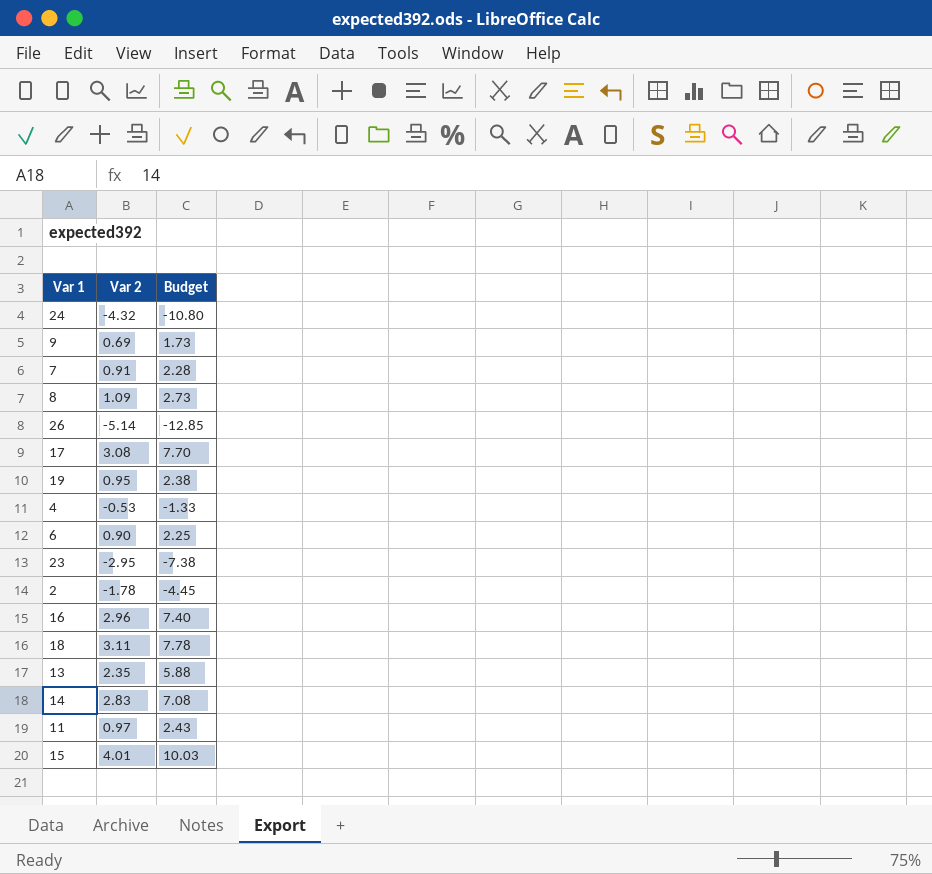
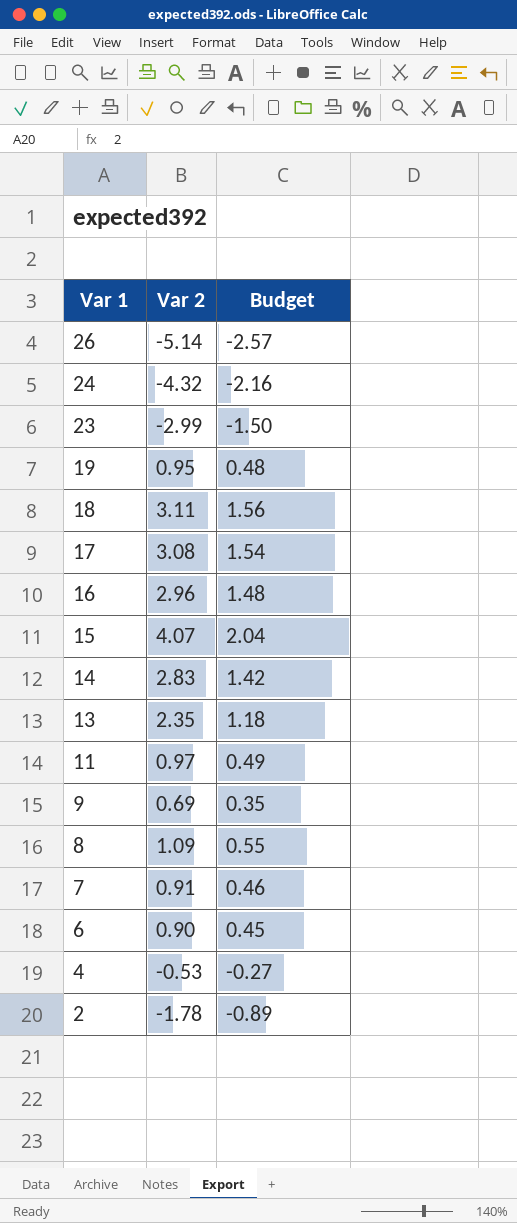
row order: none -> Var 1 descending
column Budget | formula: [Var 2] * 2.5 -> [Var 2] * 0.5
23 | Var 2: -2.95 -> -2.99
15 | Var 2: 4.01 -> 4.07

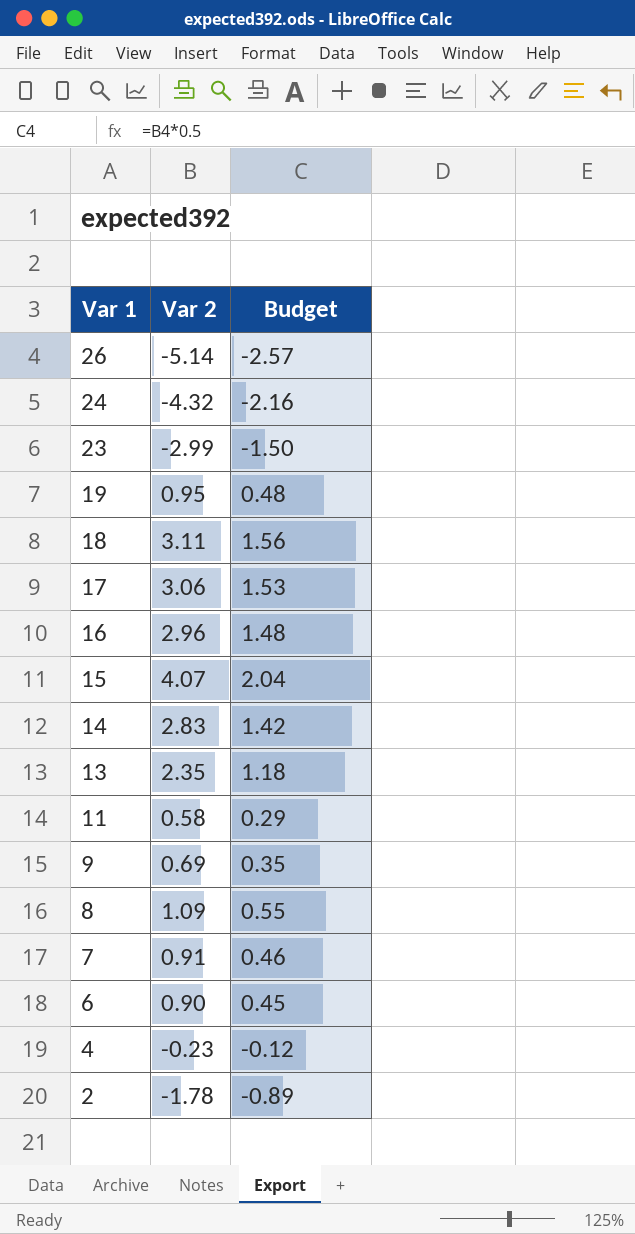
17 | Var 2: 3.08 -> 3.06
17 | Budget: 1.54 -> 1.53
11 | Var 2: 0.97 -> 0.58
11 | Budget: 0.49 -> 0.29
4 | Var 2: -0.53 -> -0.23
4 | Budget: -0.27 -> -0.12

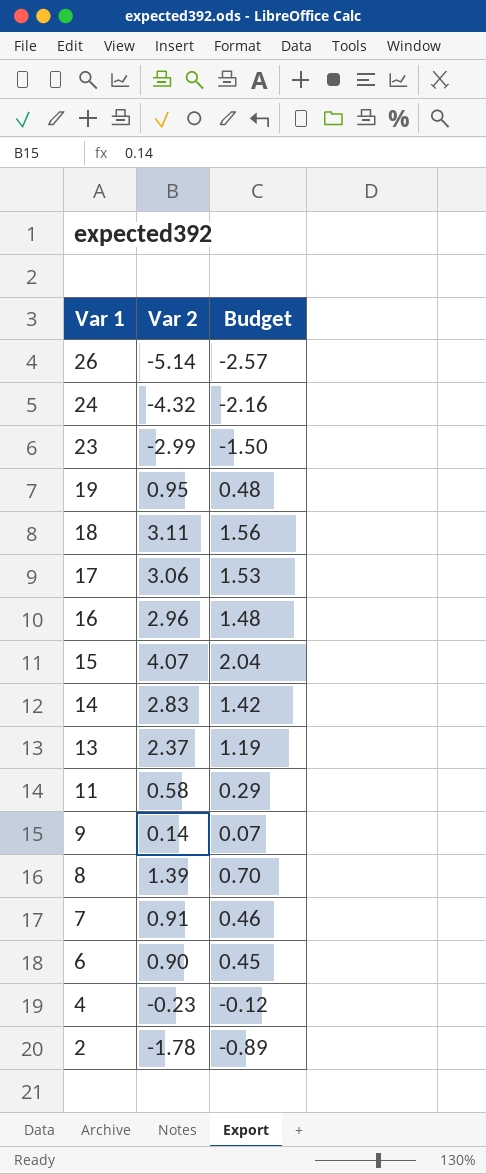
13 | Var 2: 2.35 -> 2.37
13 | Budget: 1.18 -> 1.19
9 | Var 2: 0.69 -> 0.14
9 | Budget: 0.35 -> 0.07
8 | Var 2: 1.09 -> 1.39
8 | Budget: 0.55 -> 0.70

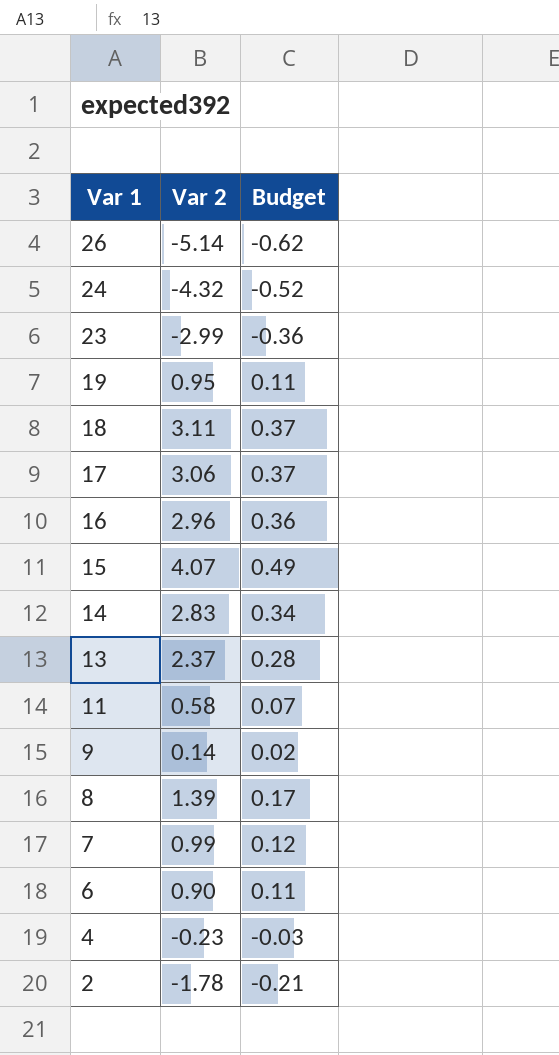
column Budget | formula: [Var 2] * 0.5 -> [Var 2] * 0.12
7 | Var 2: 0.91 -> 0.99

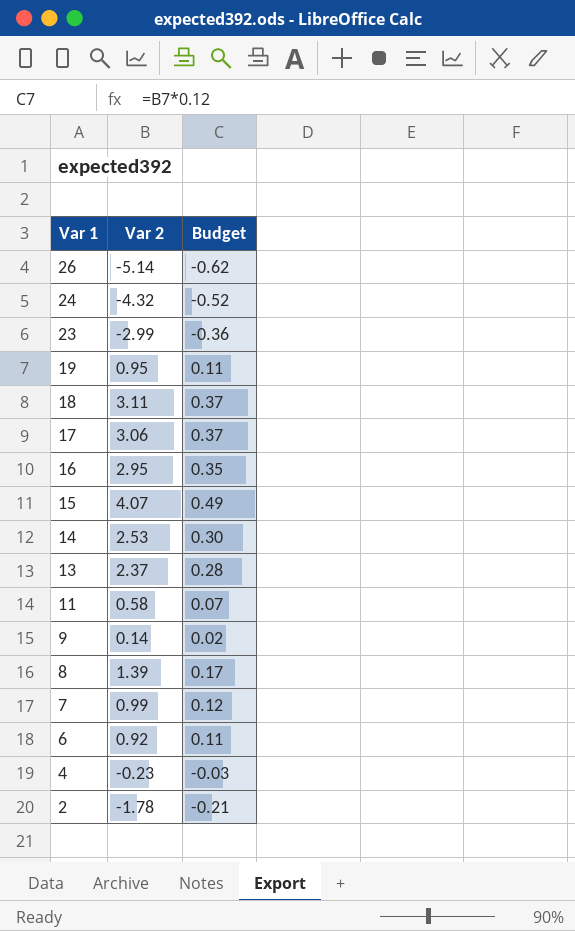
16 | Var 2: 2.96 -> 2.95
16 | Budget: 0.36 -> 0.35
14 | Var 2: 2.83 -> 2.53
14 | Budget: 0.34 -> 0.30
6 | Var 2: 0.90 -> 0.92

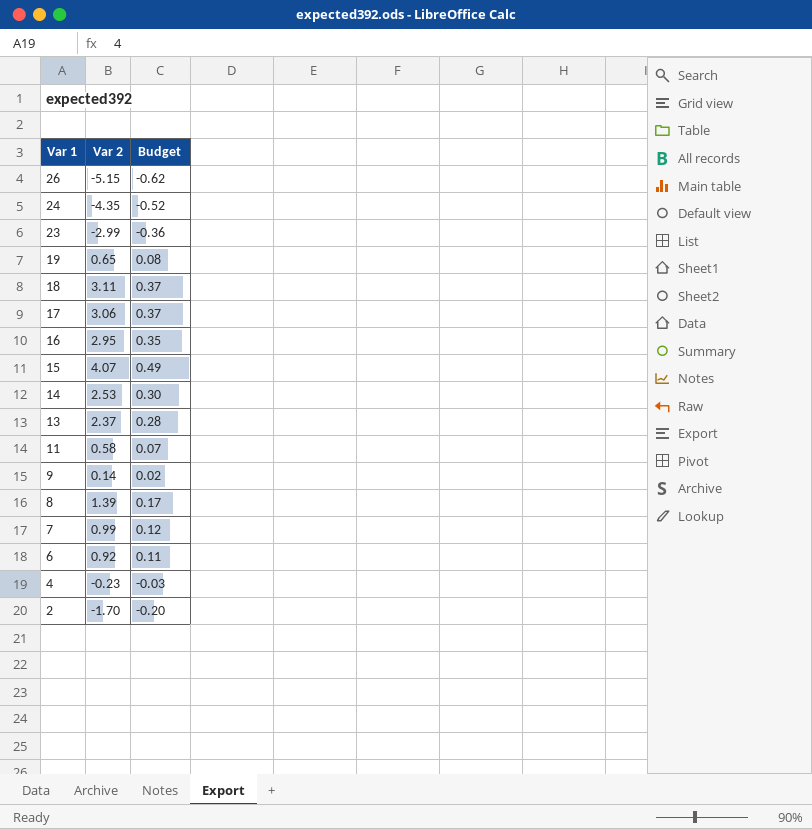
26 | Var 2: -5.14 -> -5.15
24 | Var 2: -4.32 -> -4.35
19 | Var 2: 0.95 -> 0.65
19 | Budget: 0.11 -> 0.08
2 | Var 2: -1.78 -> -1.70
2 | Budget: -0.21 -> -0.20

